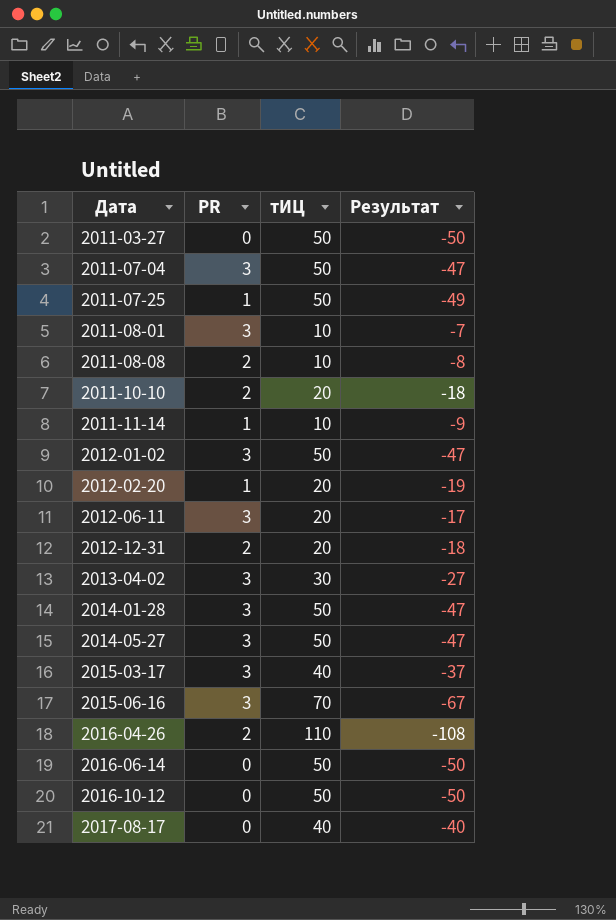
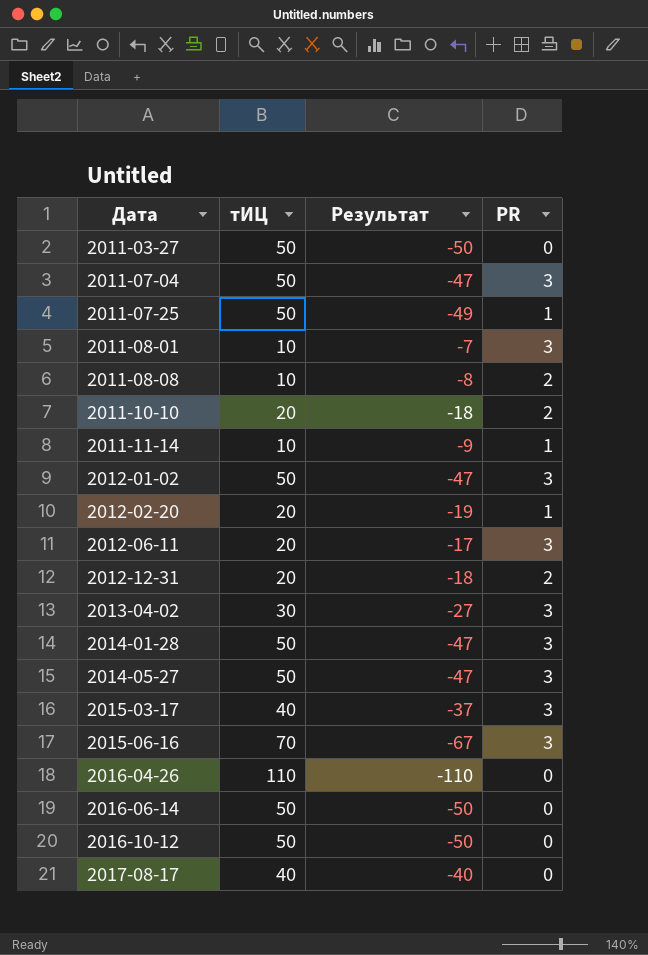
column PR | position: 2 -> 4
2016-04-26 | Результат: -108 -> -110
2016-04-26 | PR: 2 -> 0

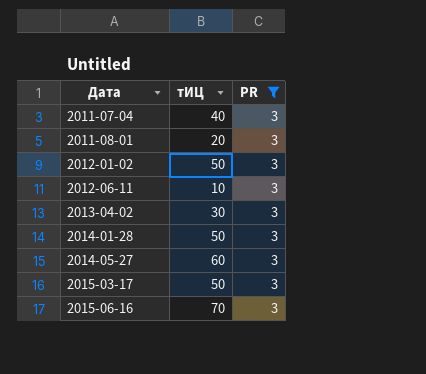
filter: none -> PR = 3
column Результат | formula: [PR] - [тИЦ] -> none
2011-07-04 | тИЦ: 50 -> 40
2011-08-01 | тИЦ: 10 -> 20
2012-06-11 | тИЦ: 20 -> 10
2014-05-27 | тИЦ: 50 -> 60
2015-03-17 | тИЦ: 40 -> 50

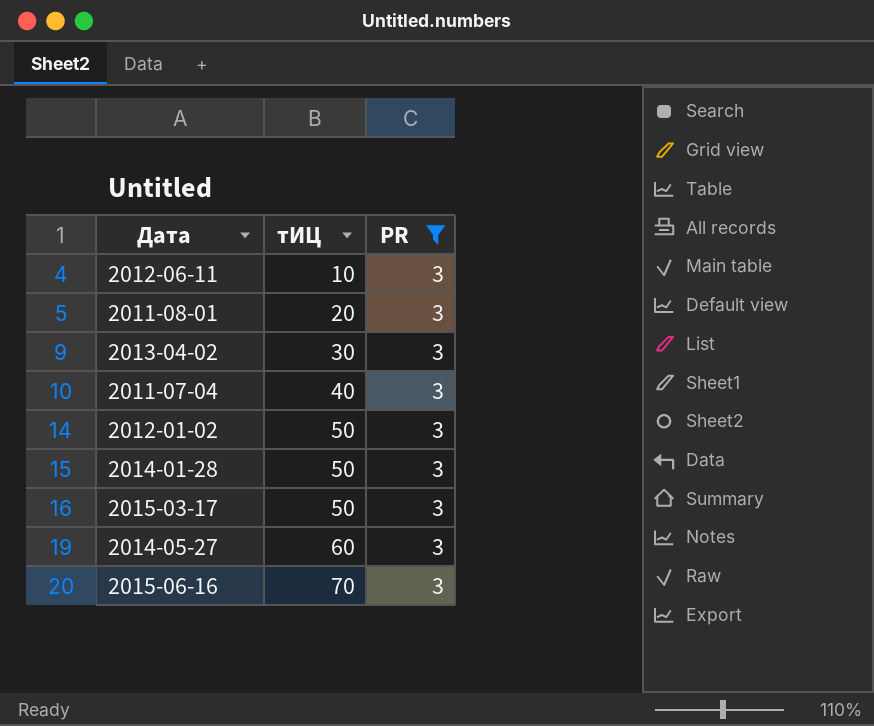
row order: Дата ascending -> тИЦ ascending

